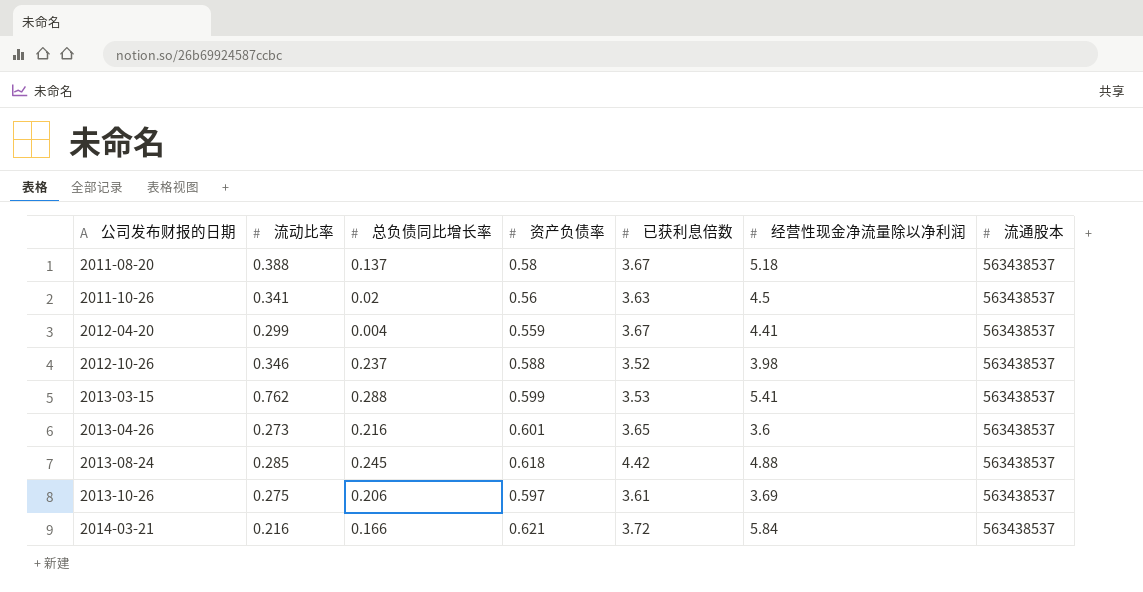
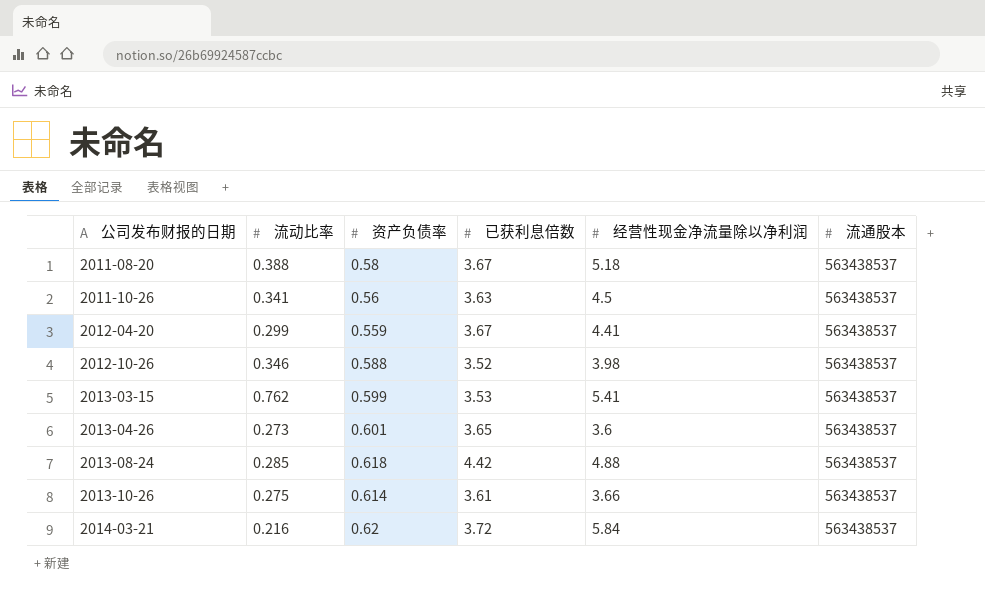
column 总负债同比增长率 | position: 3 -> none
2013-10-26 | 资产负债率: 0.597 -> 0.614
2013-10-26 | 经营性现金净流量除以净利润: 3.69 -> 3.66
2014-03-21 | 资产负债率: 0.621 -> 0.62

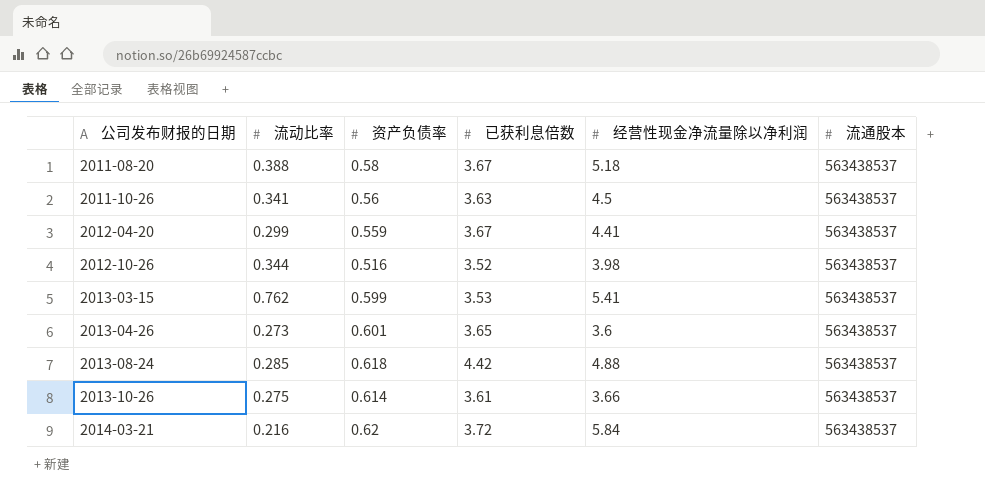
2012-10-26 | 流动比率: 0.346 -> 0.344
2012-10-26 | 资产负债率: 0.588 -> 0.516

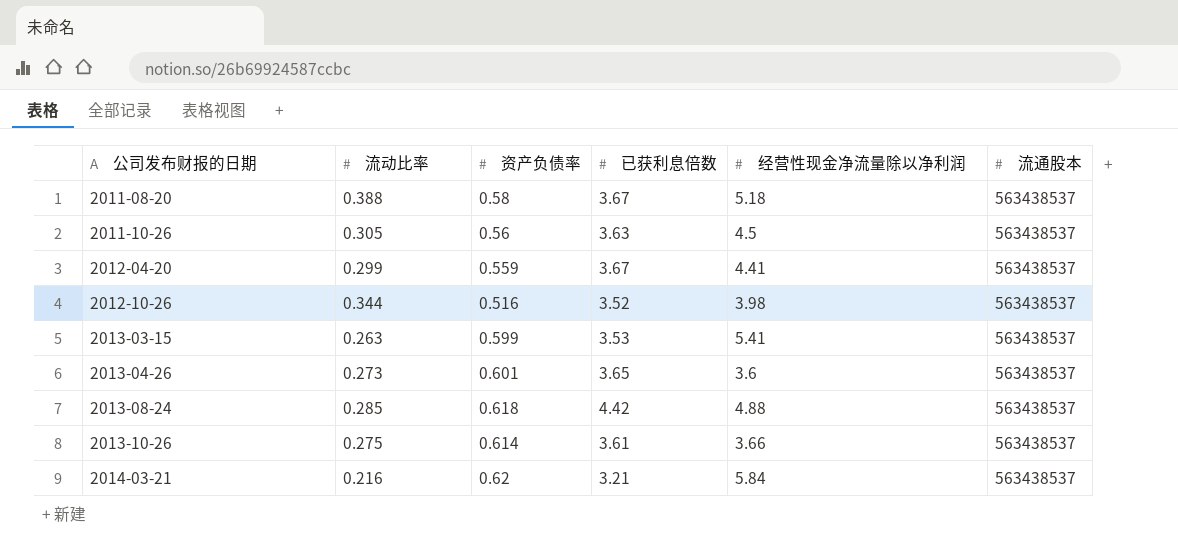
2011-10-26 | 流动比率: 0.341 -> 0.305
2013-03-15 | 流动比率: 0.762 -> 0.263
2014-03-21 | 已获利息倍数: 3.72 -> 3.21

